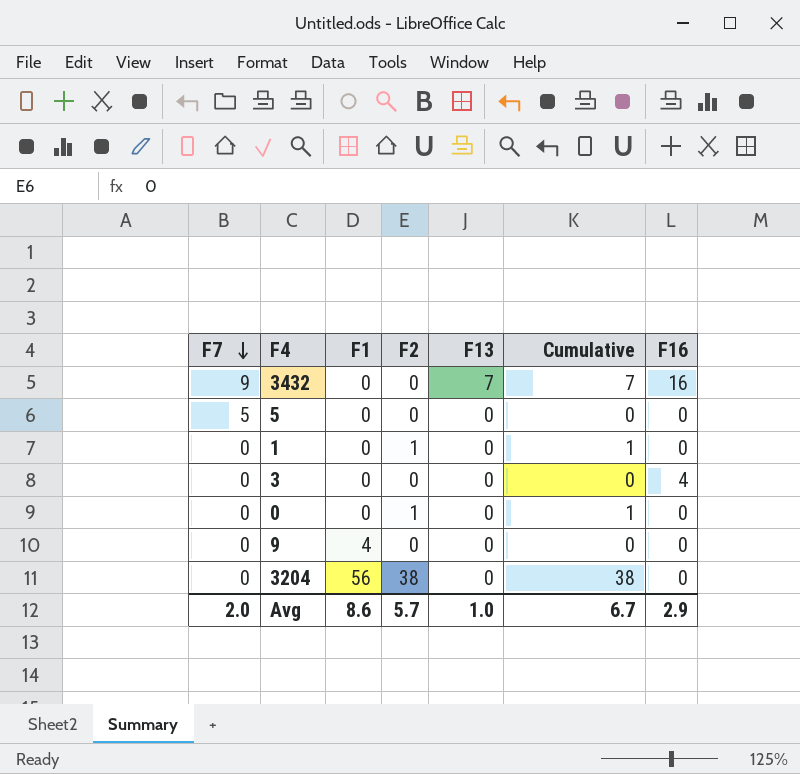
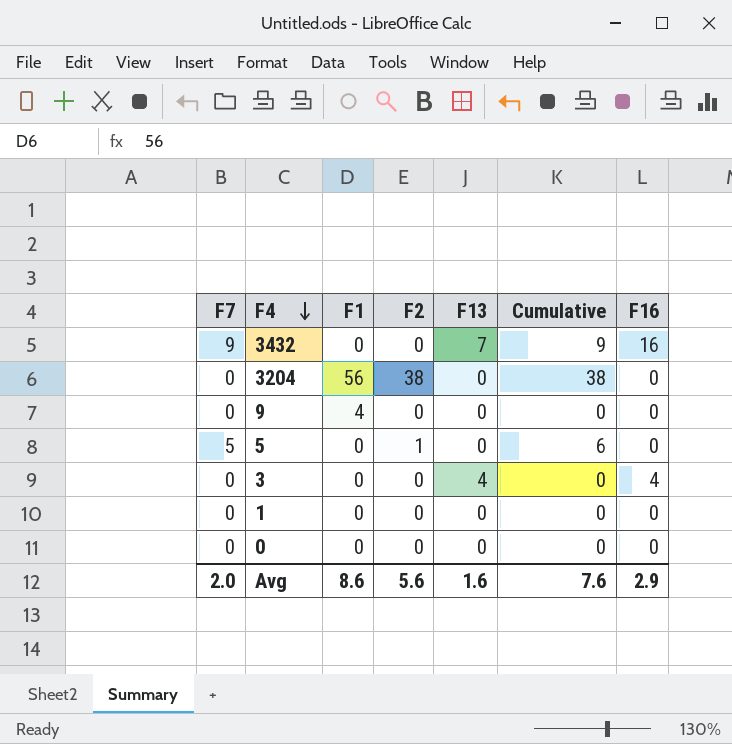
row order: F7 descending -> F4 descending
column Cumulative | formula: [F2] + [F13] -> [F7] + [F2]
5 | F2: 0 -> 1
3 | F13: 0 -> 4
1 | F2: 1 -> 0
0 | F2: 1 -> 0
Avg | F2: 5.7 -> 5.6
Avg | F13: 1.0 -> 1.6
Avg | Cumulative: 6.7 -> 7.6

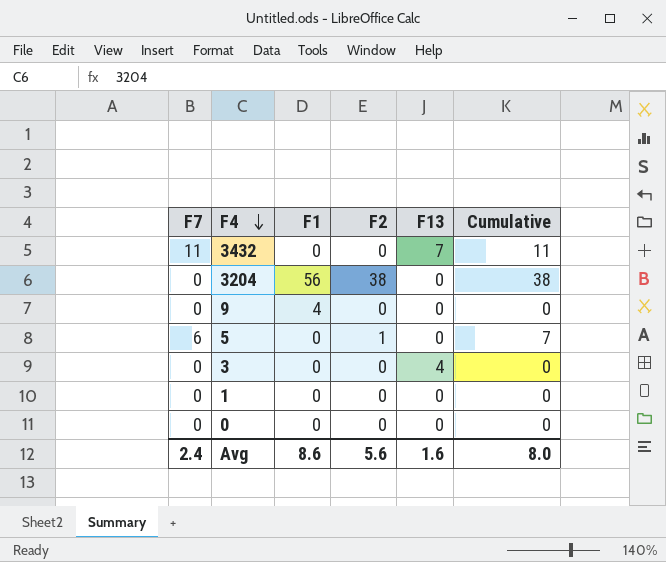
column F16 | position: 7 -> none
3432 | F7: 9 -> 11
3432 | Cumulative: 9 -> 11
5 | F7: 5 -> 6
5 | Cumulative: 6 -> 7
Avg | F7: 2.0 -> 2.4
Avg | Cumulative: 7.6 -> 8.0

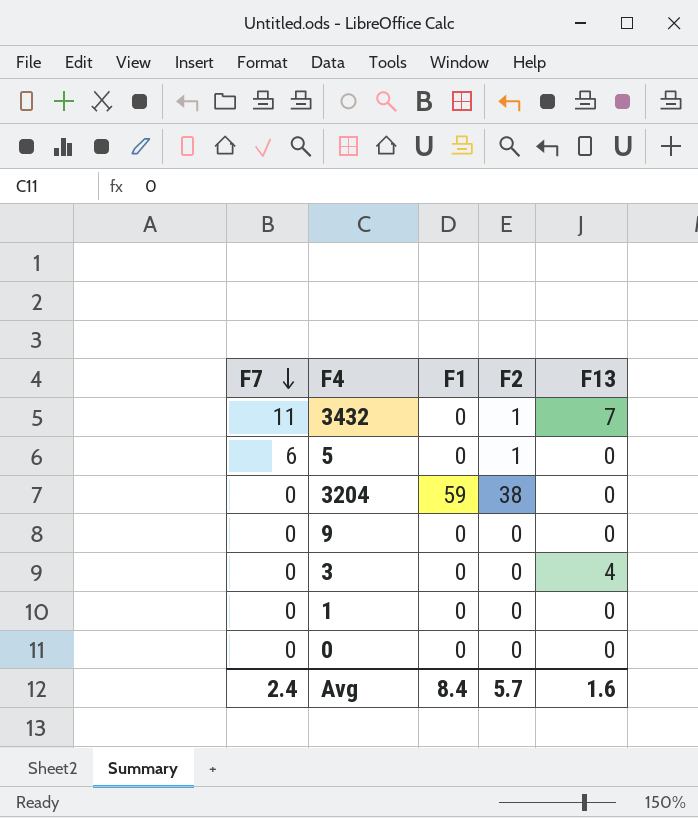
row order: F4 descending -> F7 descending
column Cumulative | formula: [F7] + [F2] -> none
3432 | F2: 0 -> 1
3204 | F1: 56 -> 59
9 | F1: 4 -> 0
Avg | F1: 8.6 -> 8.4
Avg | F2: 5.6 -> 5.7

